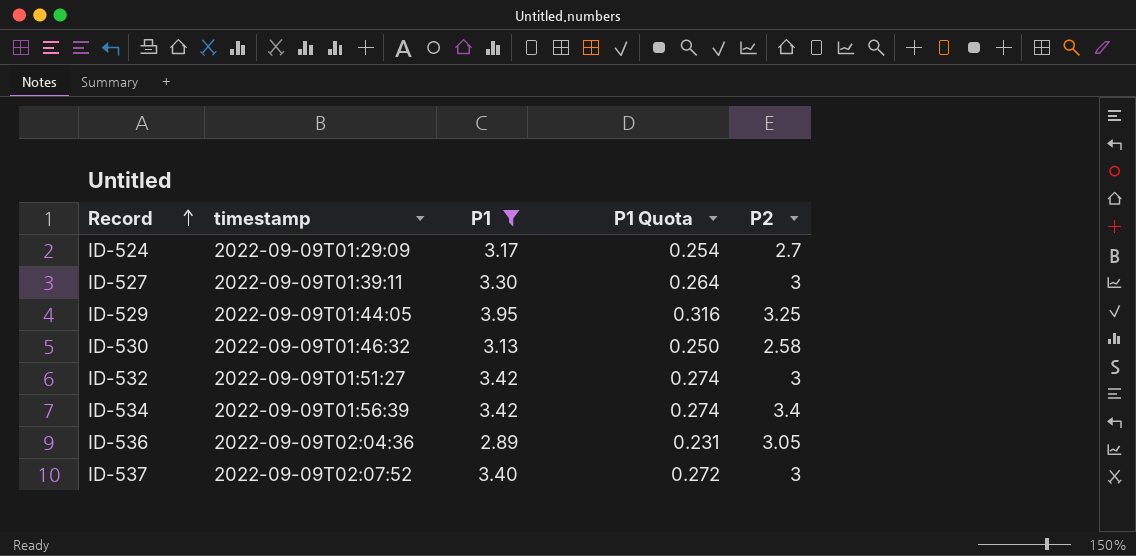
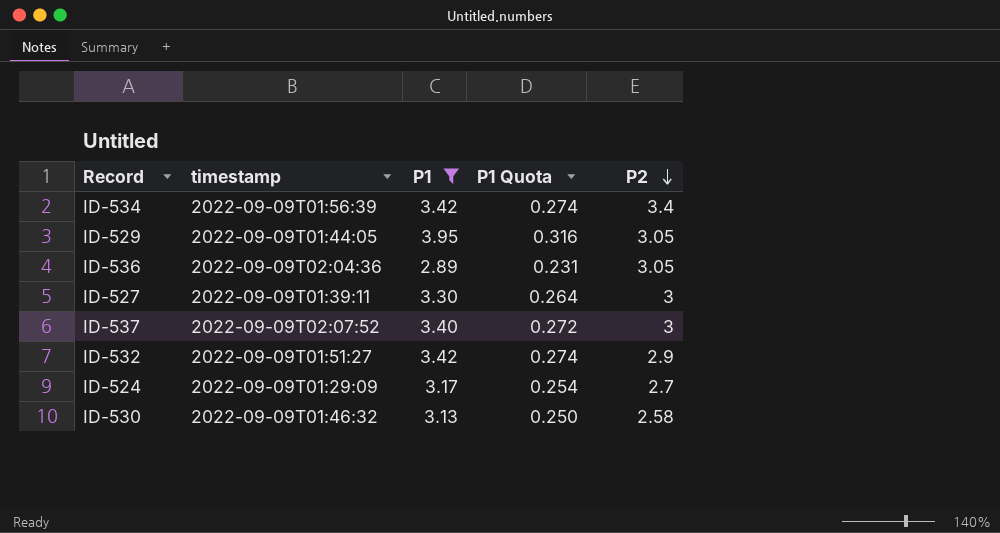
row order: Record ascending -> P2 descending
ID-529 | P2: 3.25 -> 3.05
ID-532 | P2: 3 -> 2.9

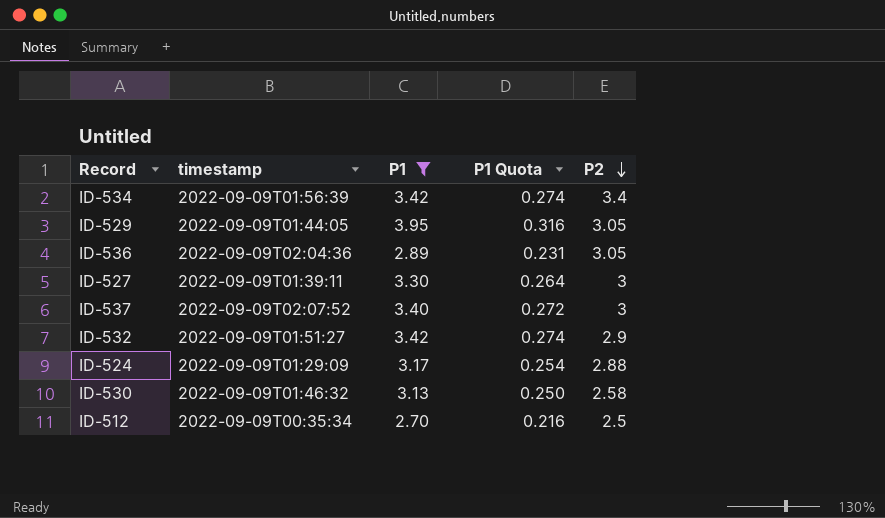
ID-524 | P2: 2.7 -> 2.88
row ID-512: none -> 2022-09-09T00:35:34 | 2.70 | 0.216 | 2.5

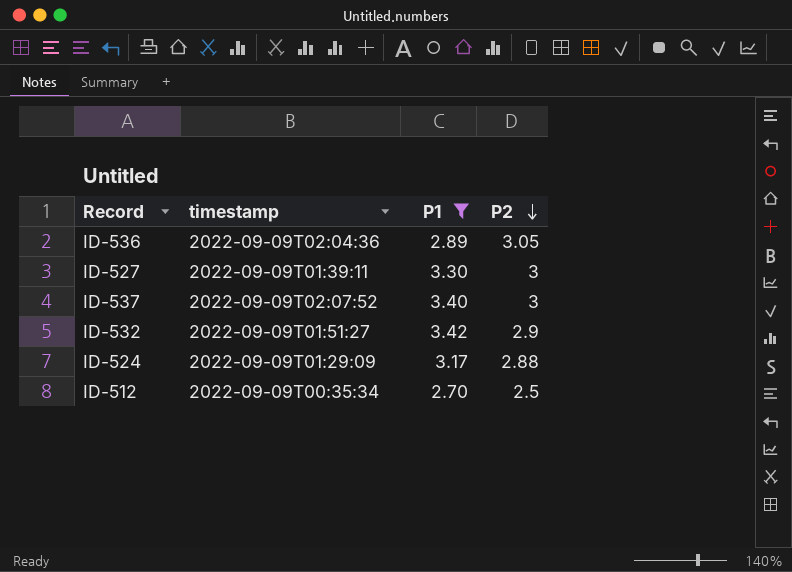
column P1 Quota | formula: [P1] * 0.08 -> none
row ID-534: 2022-09-09T01:56:39 | 3.42 | 0.274 | 3.4 -> none
row ID-529: 2022-09-09T01:44:05 | 3.95 | 0.316 | 3.05 -> none
row ID-530: 2022-09-09T01:46:32 | 3.13 | 0.250 | 2.58 -> none

